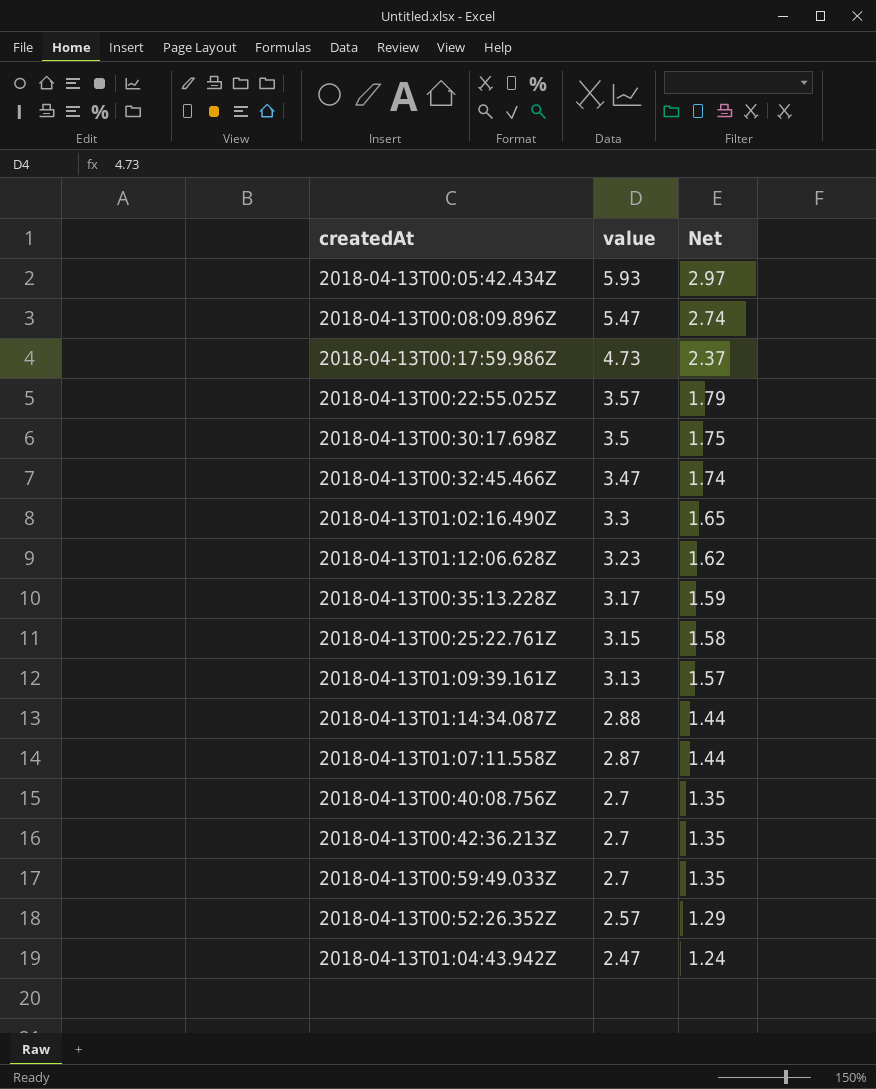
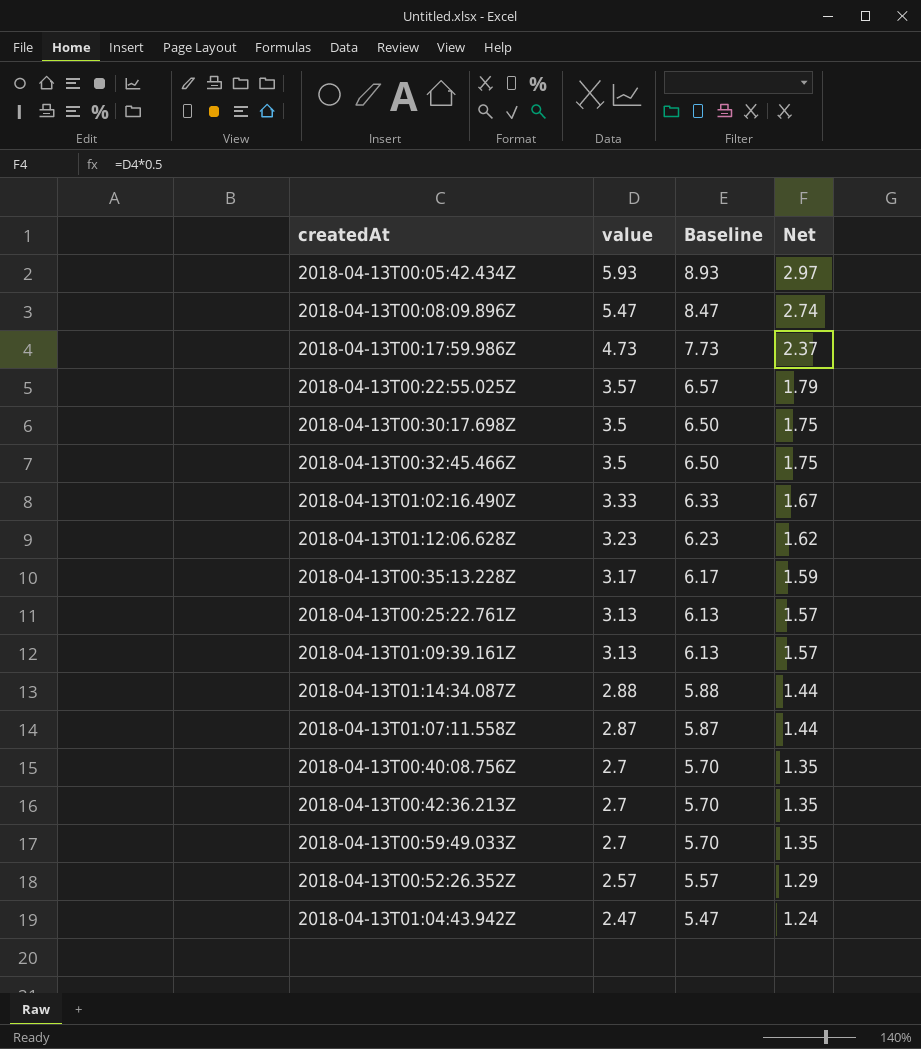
column Baseline | formula: none -> [value] + 3
2018-04-13T00:32:45.466Z | value: 3.47 -> 3.5
2018-04-13T00:32:45.466Z | Net: 1.74 -> 1.75
2018-04-13T01:02:16.490Z | value: 3.3 -> 3.33
2018-04-13T01:02:16.490Z | Net: 1.65 -> 1.67
2018-04-13T00:25:22.761Z | value: 3.15 -> 3.13
2018-04-13T00:25:22.761Z | Net: 1.58 -> 1.57

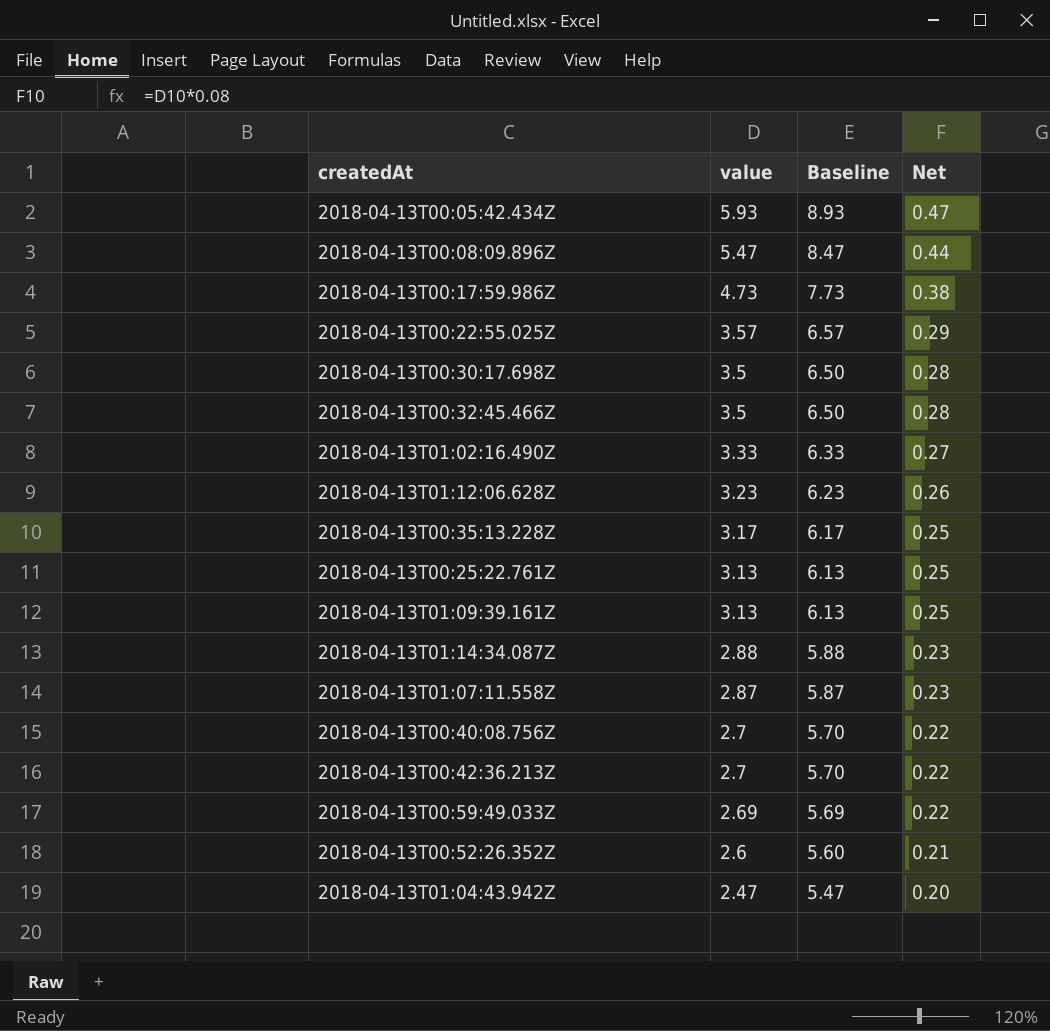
column Net | formula: [value] * 0.5 -> [value] * 0.08
2018-04-13T00:59:49.033Z | value: 2.7 -> 2.69
2018-04-13T00:59:49.033Z | Baseline: 5.70 -> 5.69
2018-04-13T00:52:26.352Z | value: 2.57 -> 2.6
2018-04-13T00:52:26.352Z | Baseline: 5.57 -> 5.60

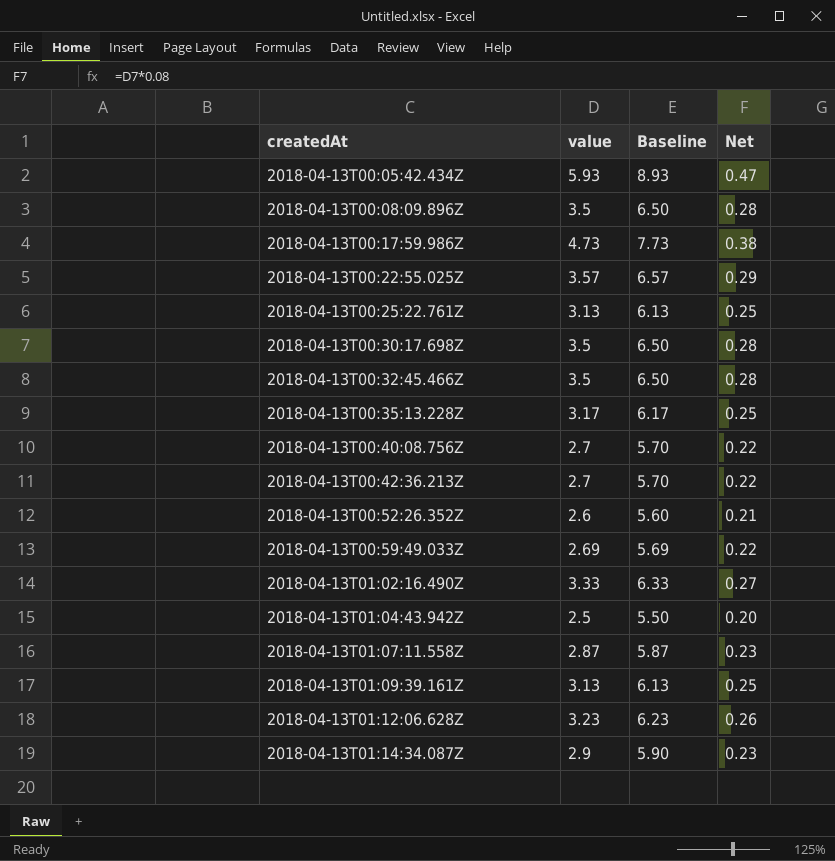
row order: value descending -> createdAt ascending
2018-04-13T00:08:09.896Z | value: 5.47 -> 3.5
2018-04-13T00:08:09.896Z | Baseline: 8.47 -> 6.50
2018-04-13T00:08:09.896Z | Net: 0.44 -> 0.28
2018-04-13T01:04:43.942Z | value: 2.47 -> 2.5
2018-04-13T01:04:43.942Z | Baseline: 5.47 -> 5.50
2018-04-13T01:14:34.087Z | value: 2.88 -> 2.9
2018-04-13T01:14:34.087Z | Baseline: 5.88 -> 5.90

